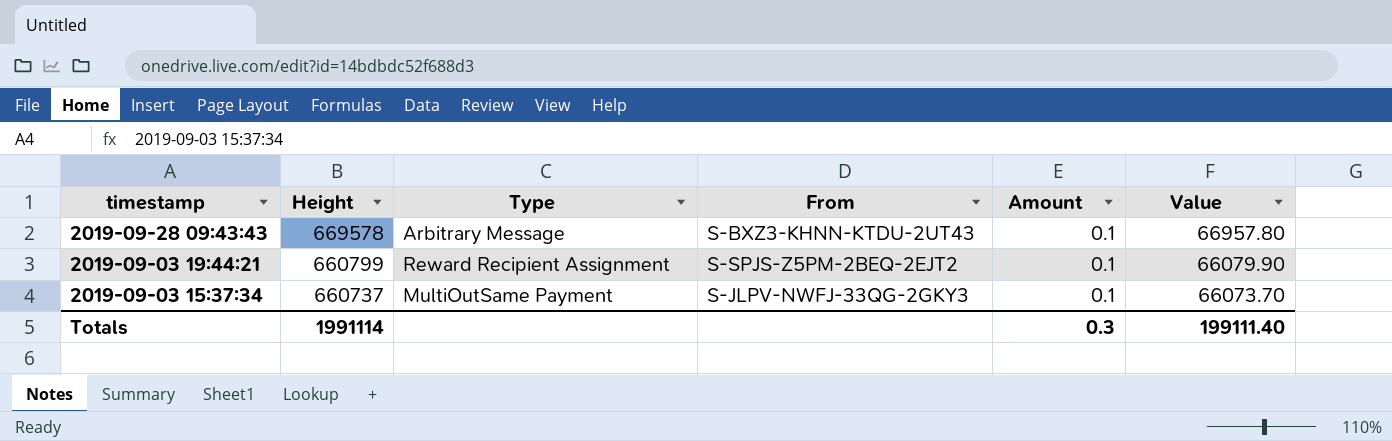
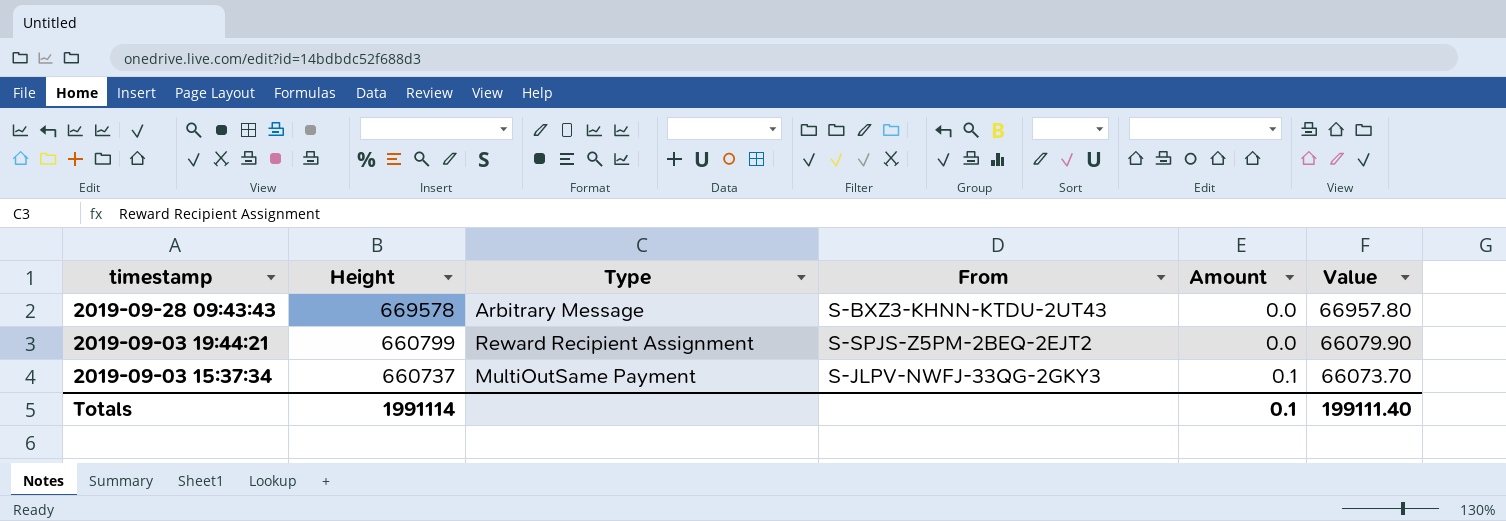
2019-09-28 09:43:43 | Amount: 0.1 -> 0.0
2019-09-03 19:44:21 | Amount: 0.1 -> 0.0
Totals | Amount: 0.3 -> 0.1

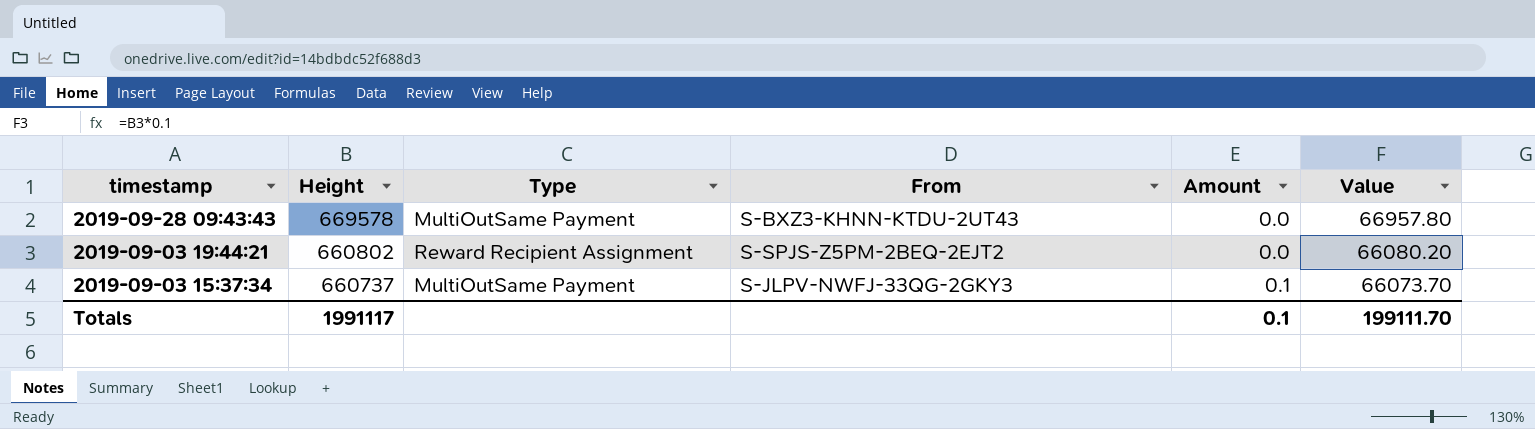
2019-09-28 09:43:43 | Type: Arbitrary Message -> MultiOutSame Payment
2019-09-03 19:44:21 | Height: 660799 -> 660802
2019-09-03 19:44:21 | Value: 66079.90 -> 66080.20
Totals | Height: 1991114 -> 1991117
Totals | Value: 199111.40 -> 199111.70

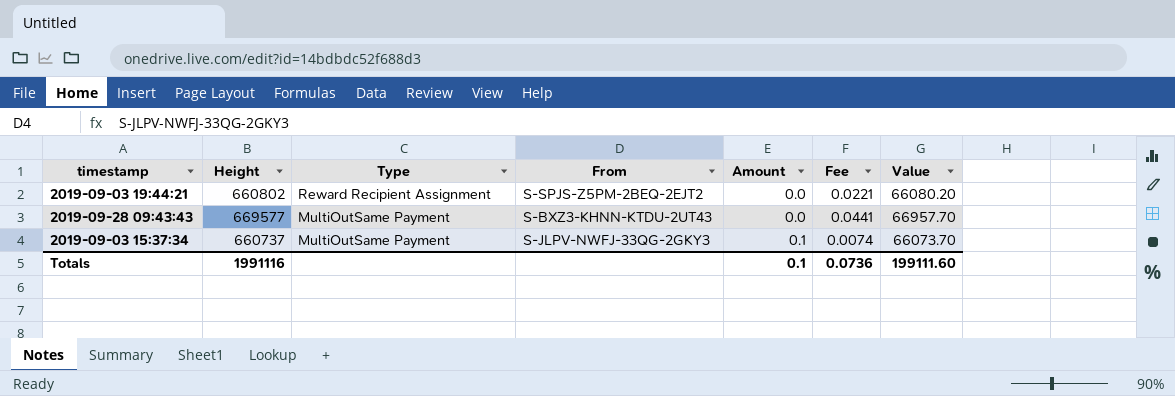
row order: timestamp descending -> Type descending
column Fee | position: none -> 6
2019-09-28 09:43:43 | Height: 669578 -> 669577
2019-09-28 09:43:43 | Value: 66957.80 -> 66957.70
Totals | Height: 1991117 -> 1991116
Totals | Value: 199111.70 -> 199111.60

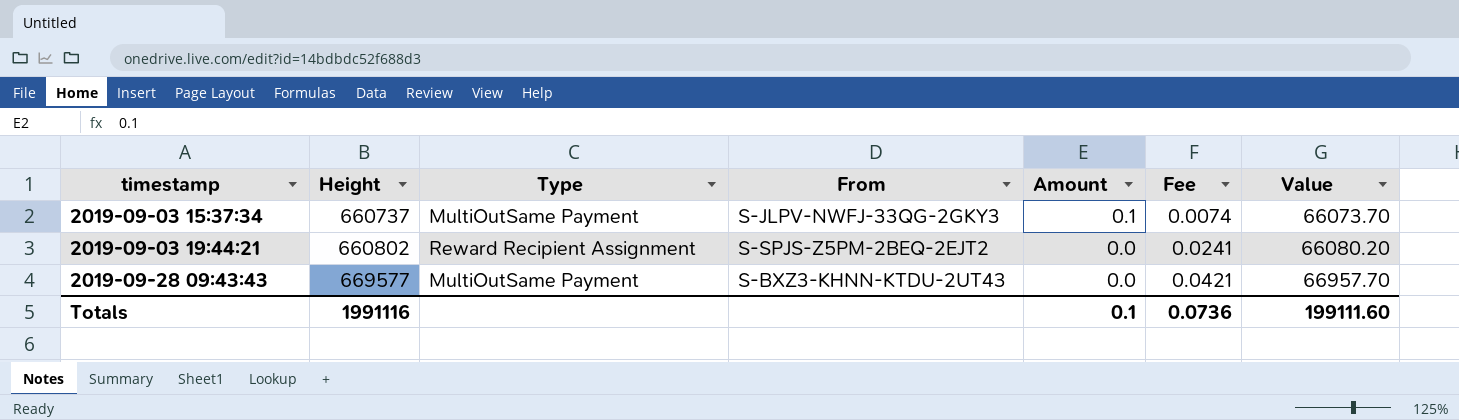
row order: Type descending -> timestamp ascending
2019-09-03 19:44:21 | Fee: 0.0221 -> 0.0241
2019-09-28 09:43:43 | Fee: 0.0441 -> 0.0421

